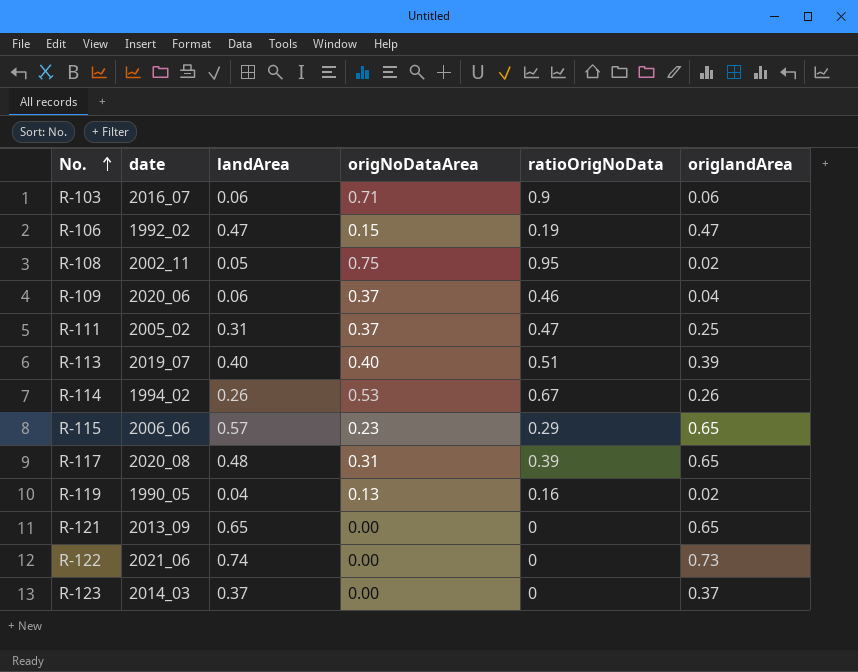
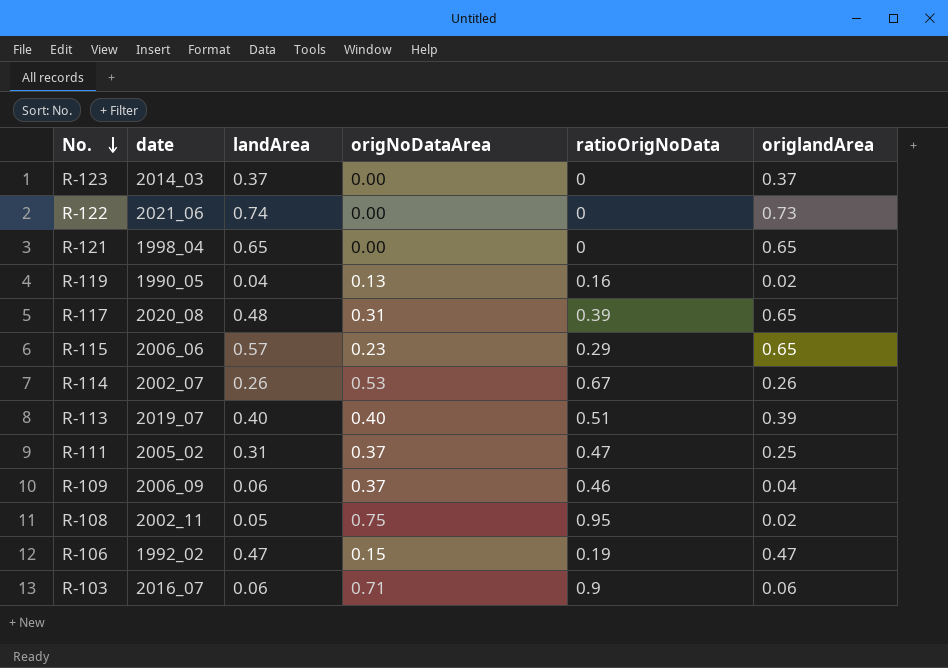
row order: No. ascending -> No. descending
R-121 | date: 2013_09 -> 1998_04
R-114 | date: 1994_02 -> 2002_07
R-109 | date: 2020_06 -> 2006_09

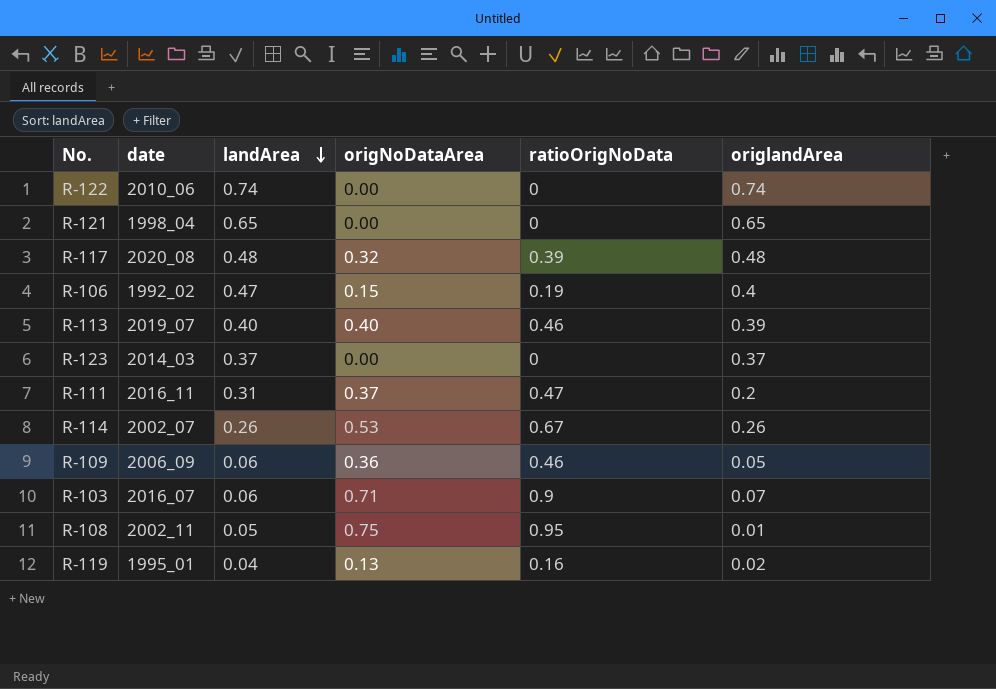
row order: No. descending -> landArea descending
row R-115: 2006_06 | 0.57 | 0.23 | 0.29 | 0.65 -> none
R-122 | date: 2021_06 -> 2010_06
R-122 | origlandArea: 0.73 -> 0.74
R-117 | origNoDataArea: 0.31 -> 0.32
R-117 | origlandArea: 0.65 -> 0.48
R-106 | origlandArea: 0.47 -> 0.4
R-113 | ratioOrigNoData: 0.51 -> 0.46
R-111 | date: 2005_02 -> 2016_11
R-111 | origlandArea: 0.25 -> 0.2
R-109 | origNoDataArea: 0.37 -> 0.36
R-109 | origlandArea: 0.04 -> 0.05
R-103 | origlandArea: 0.06 -> 0.07
R-108 | origlandArea: 0.02 -> 0.01
R-119 | date: 1990_05 -> 1995_01

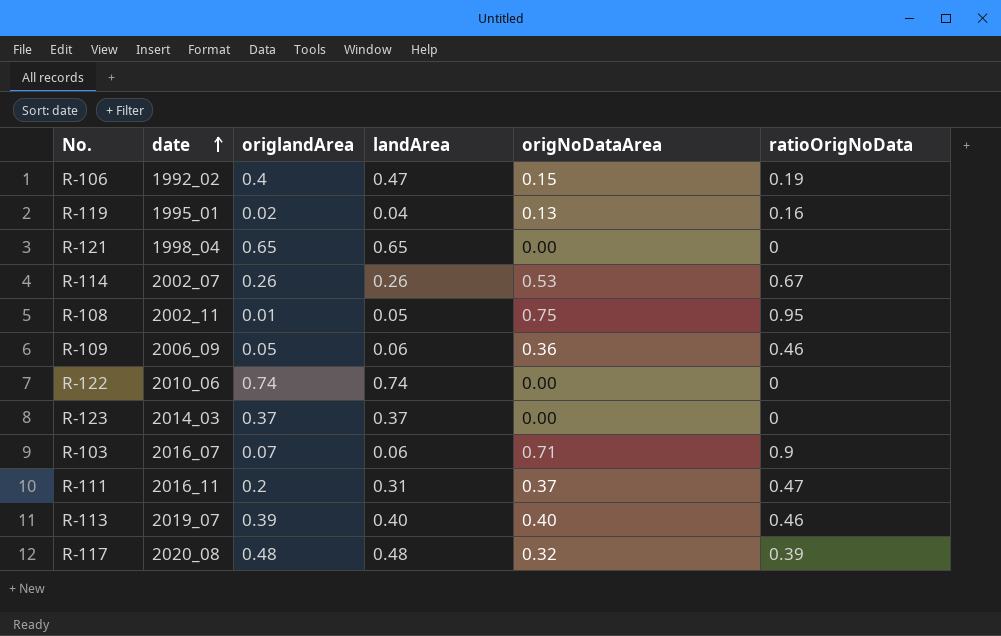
row order: landArea descending -> date ascending
column origlandArea | position: 6 -> 3

